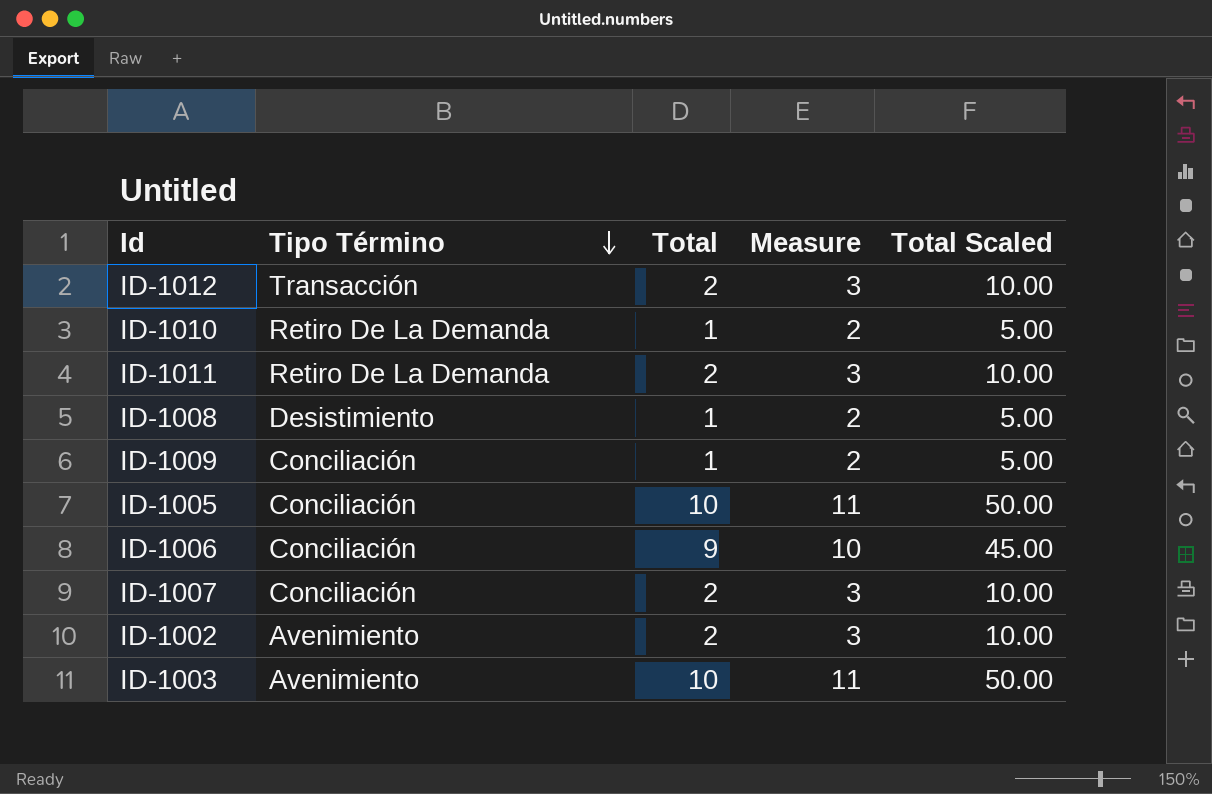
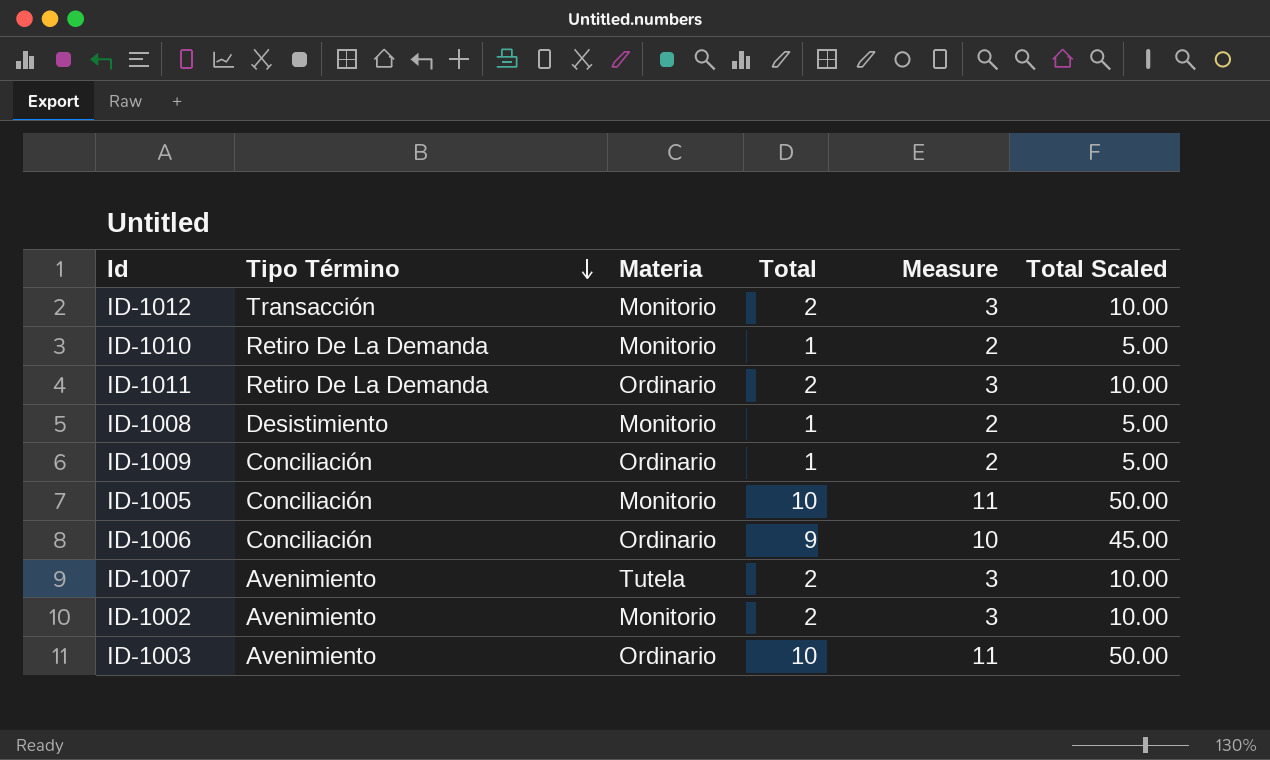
column Materia | position: none -> 3
ID-1007 | Tipo Término: Conciliación -> Avenimiento

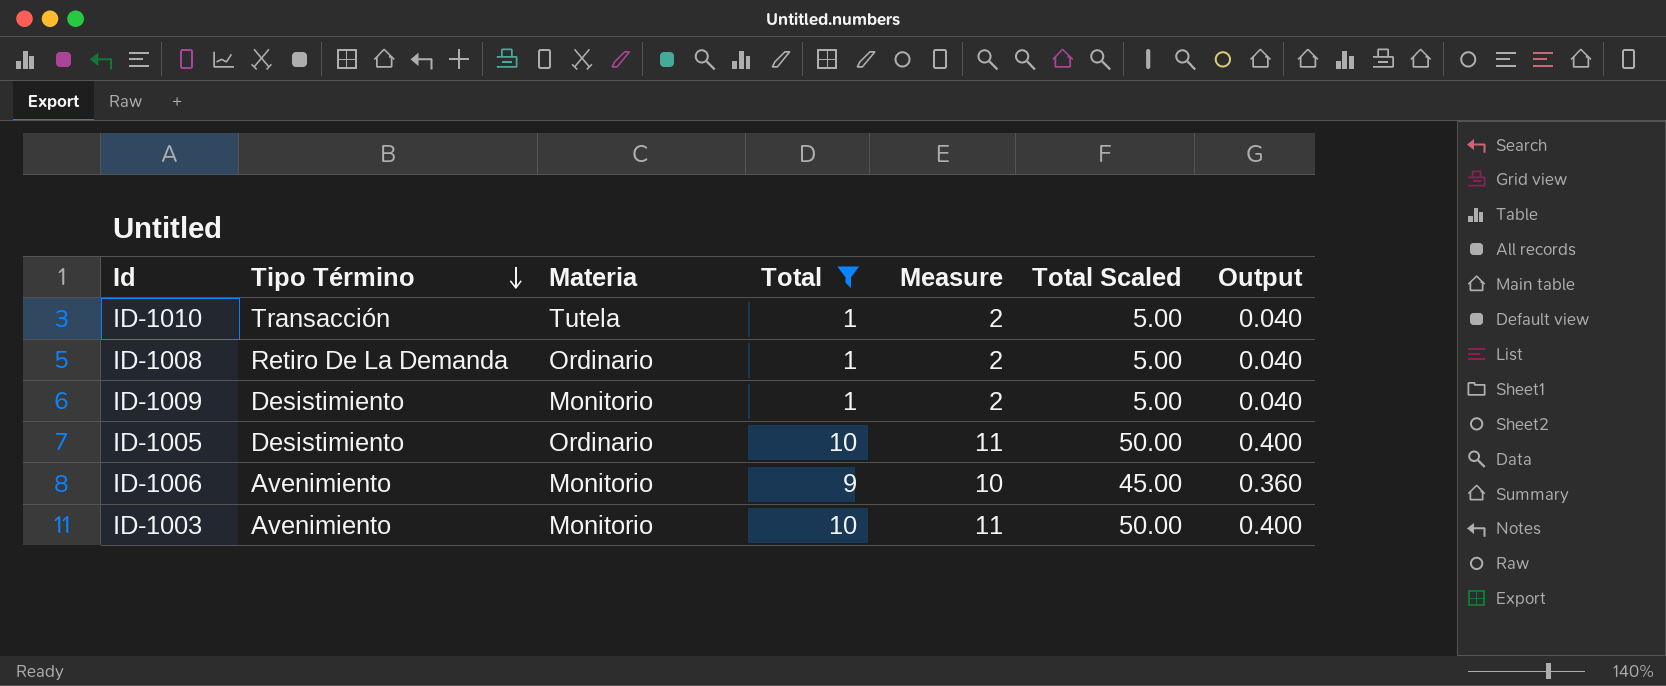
filter: none -> Total != 2
column Output | formula: none -> [Total] * 0.04
ID-1010 | Tipo Término: Retiro De La Demanda -> Transacción
ID-1010 | Materia: Monitorio -> Tutela
ID-1008 | Tipo Término: Desistimiento -> Retiro De La Demanda
ID-1008 | Materia: Monitorio -> Ordinario
ID-1009 | Tipo Término: Conciliación -> Desistimiento
ID-1009 | Materia: Ordinario -> Monitorio
ID-1005 | Tipo Término: Conciliación -> Desistimiento
ID-1005 | Materia: Monitorio -> Ordinario
ID-1006 | Tipo Término: Conciliación -> Avenimiento
ID-1006 | Materia: Ordinario -> Monitorio
ID-1003 | Materia: Ordinario -> Monitorio

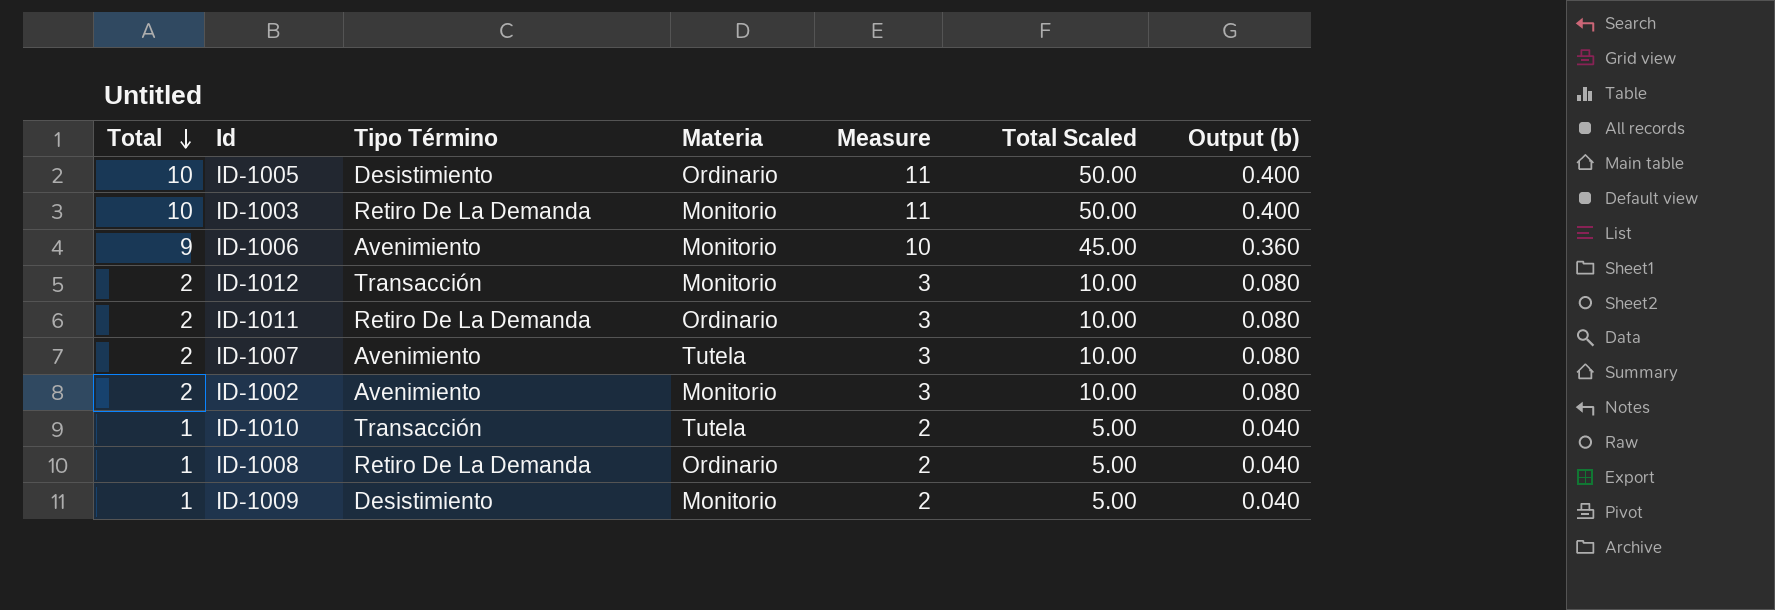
filter: Total != 2 -> none
row order: Tipo Término descending -> Total descending
column Total | position: 4 -> 1
column name: Output -> Output (b)
ID-1003 | Tipo Término: Avenimiento -> Retiro De La Demanda

